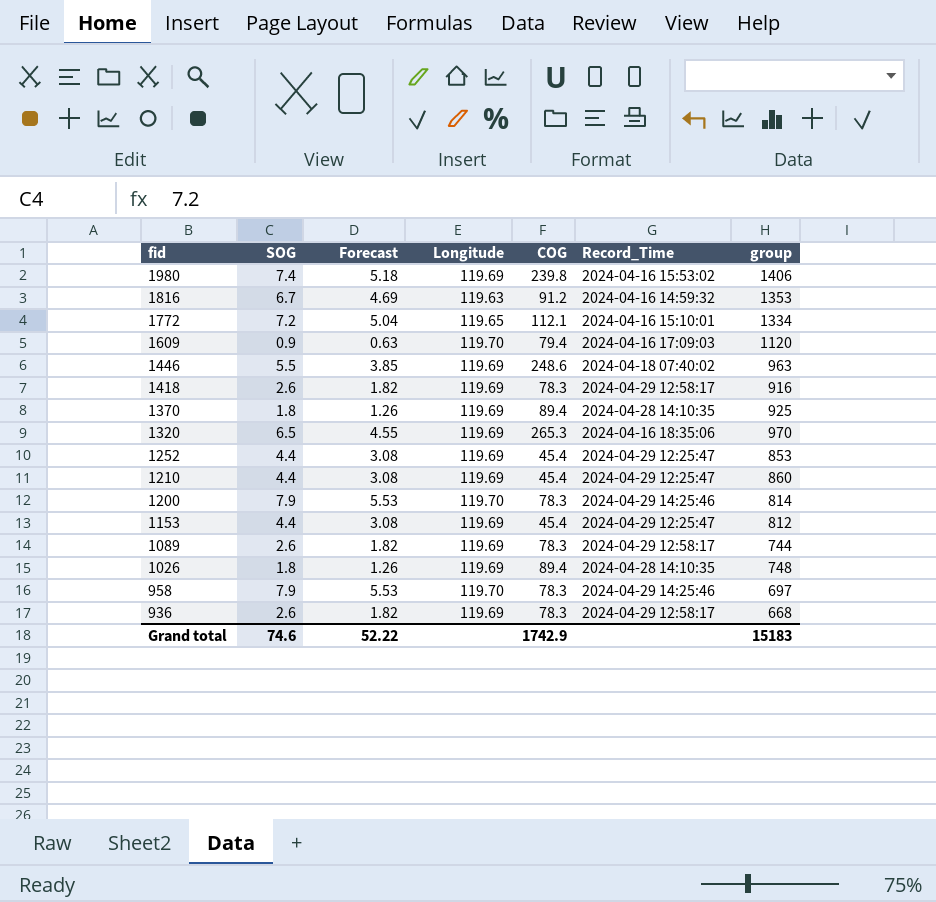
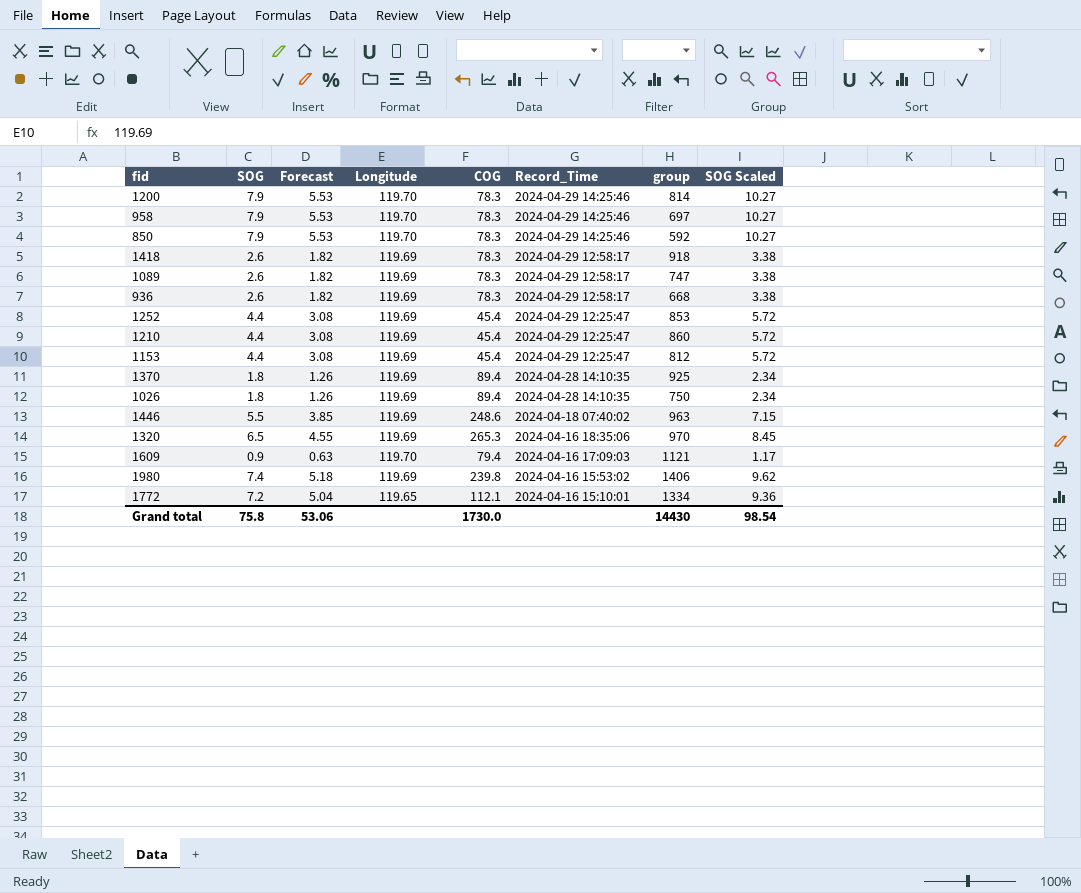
row order: fid descending -> Record_Time descending
column SOG Scaled | formula: none -> [SOG] * 1.3
row 1816: 6.7 | 4.69 | 119.63 | 91.2 | 2024-04-16 14:59:32 | 1353 -> none
row 850: none -> 7.9 | 5.53 | 119.70 | 78.3 | 2024-04-29 14:25:46 | 592 | 10.27
1418 | group: 916 -> 918
1089 | group: 744 -> 747
1026 | group: 748 -> 750
1609 | group: 1120 -> 1121
Grand total | SOG: 74.6 -> 75.8
Grand total | Forecast: 52.22 -> 53.06
Grand total | COG: 1742.9 -> 1730.0
Grand total | group: 15183 -> 14430

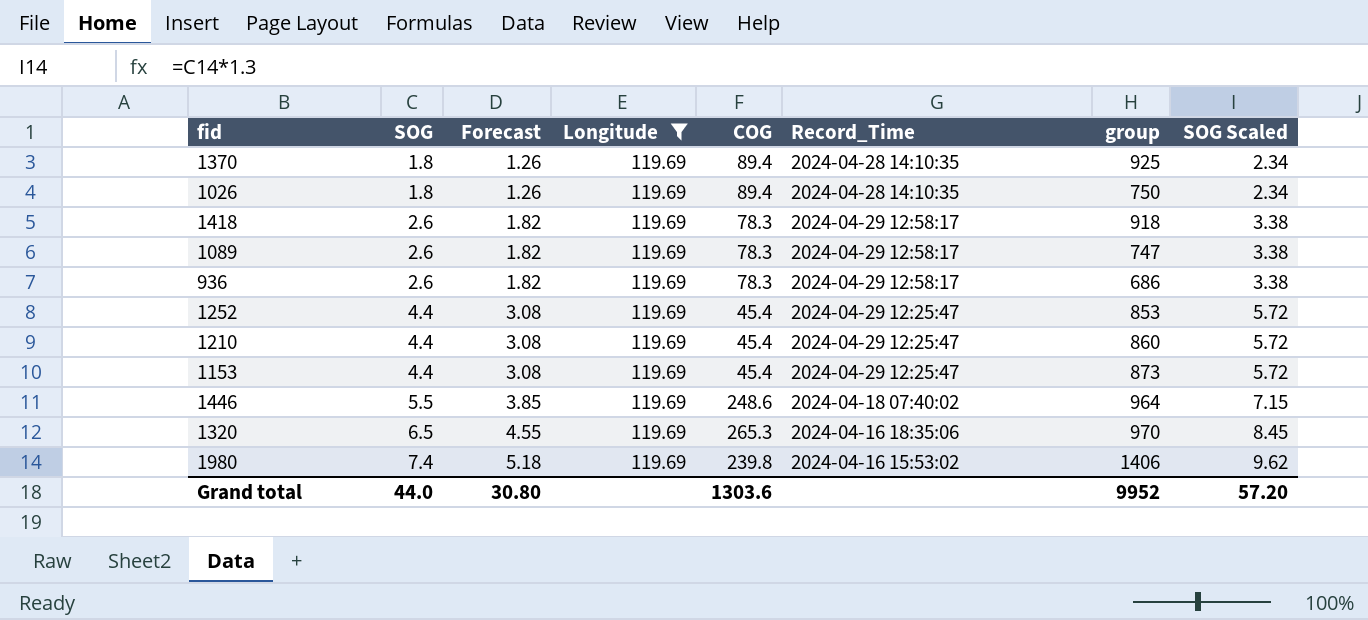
filter: none -> Longitude = 119.69
row order: Record_Time descending -> SOG ascending
936 | group: 668 -> 686
1153 | group: 812 -> 873
1446 | group: 963 -> 964
Grand total | SOG: 75.8 -> 44.0
Grand total | Forecast: 53.06 -> 30.80
Grand total | COG: 1730.0 -> 1303.6
Grand total | group: 14430 -> 9952
Grand total | SOG Scaled: 98.54 -> 57.20

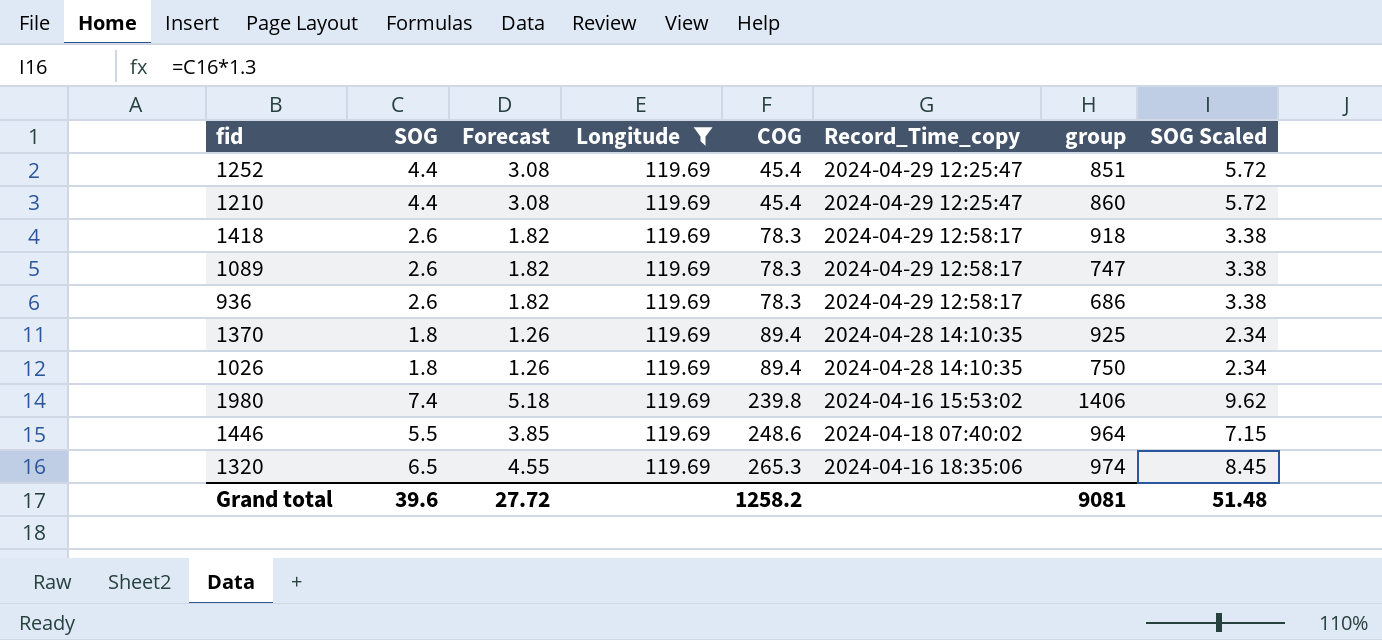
row order: SOG ascending -> COG ascending
column name: Record_Time -> Record_Time_copy
row 1153: 4.4 | 3.08 | 119.69 | 45.4 | 2024-04-29 12:25:47 | 873 | 5.72 -> none
1252 | group: 853 -> 851
1320 | group: 970 -> 974
Grand total | SOG: 44.0 -> 39.6
Grand total | Forecast: 30.80 -> 27.72
Grand total | COG: 1303.6 -> 1258.2
Grand total | group: 9952 -> 9081
Grand total | SOG Scaled: 57.20 -> 51.48

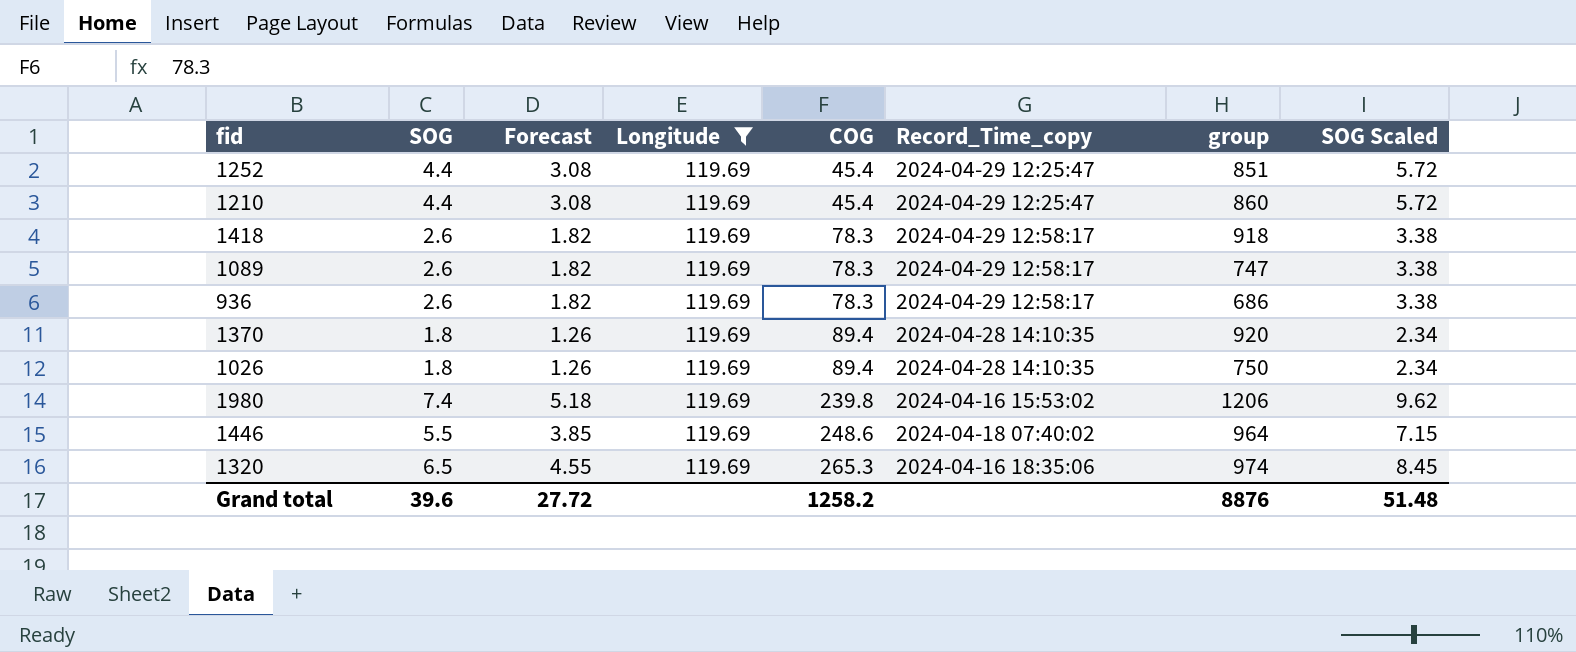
1370 | group: 925 -> 920
1980 | group: 1406 -> 1206
Grand total | group: 9081 -> 8876

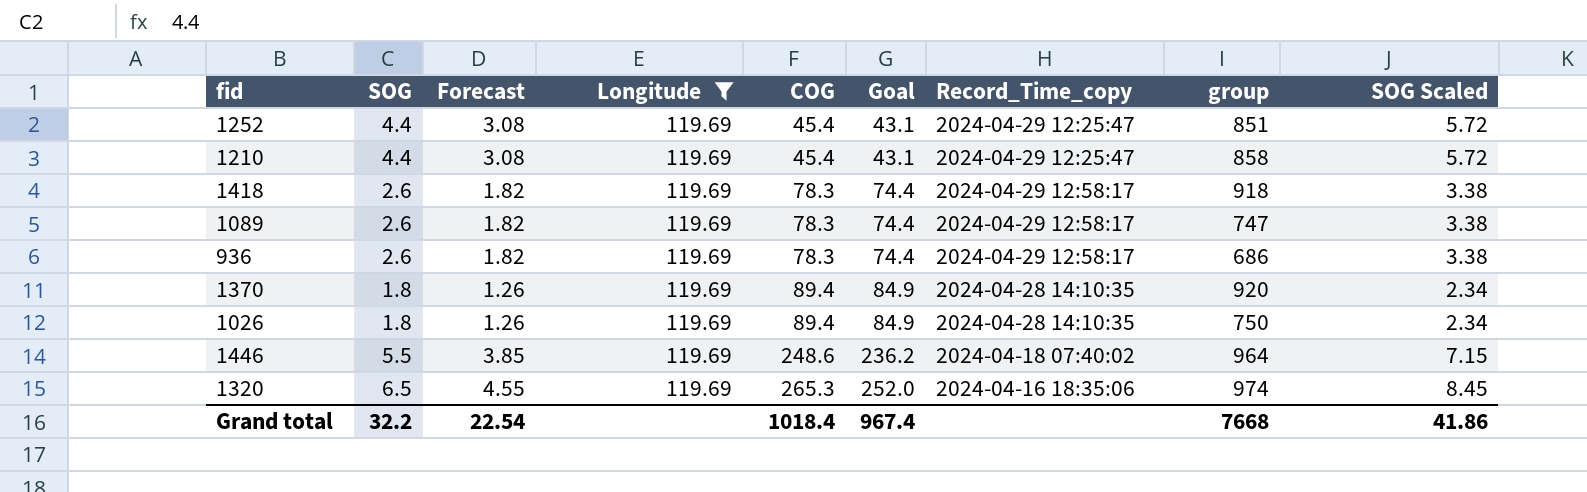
column Goal | formula: none -> [COG] * 0.95
row 1980: 7.4 | 5.18 | 119.69 | 239.8 | 2024-04-16 15:53:02 | 1206 | 9.62 -> none
1210 | group: 860 -> 858
Grand total | SOG: 39.6 -> 32.2
Grand total | Forecast: 27.72 -> 22.54
Grand total | COG: 1258.2 -> 1018.4
Grand total | group: 8876 -> 7668
Grand total | SOG Scaled: 51.48 -> 41.86

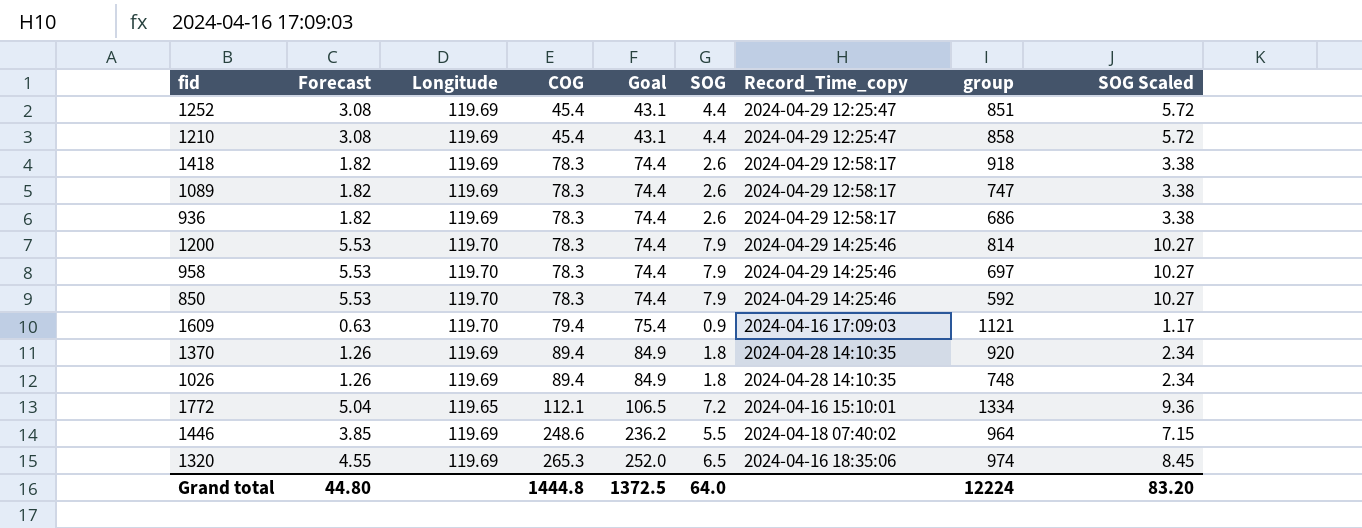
filter: Longitude = 119.69 -> none
column SOG | position: 2 -> 6
1026 | group: 750 -> 748
Grand total | Forecast: 22.54 -> 44.80
Grand total | COG: 1018.4 -> 1444.8
Grand total | Goal: 967.4 -> 1372.5
Grand total | SOG: 32.2 -> 64.0
Grand total | group: 7668 -> 12224
Grand total | SOG Scaled: 41.86 -> 83.20

